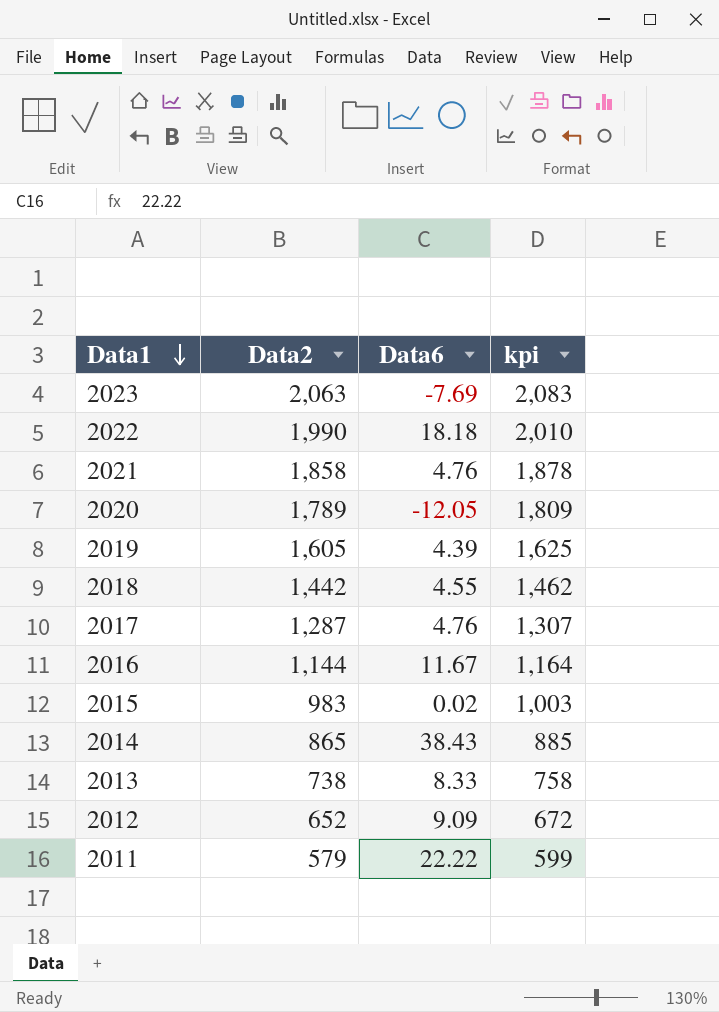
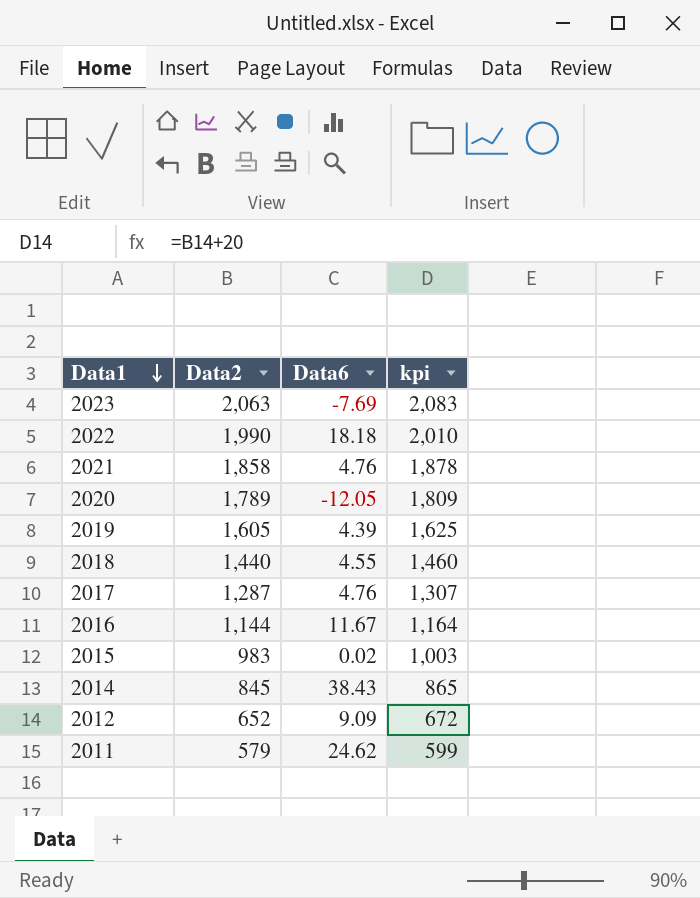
row 2013: 738 | 8.33 | 758 -> none
2018 | Data2: 1,442 -> 1,440
2018 | kpi: 1,462 -> 1,460
2014 | Data2: 865 -> 845
2014 | kpi: 885 -> 865
2011 | Data6: 22.22 -> 24.62

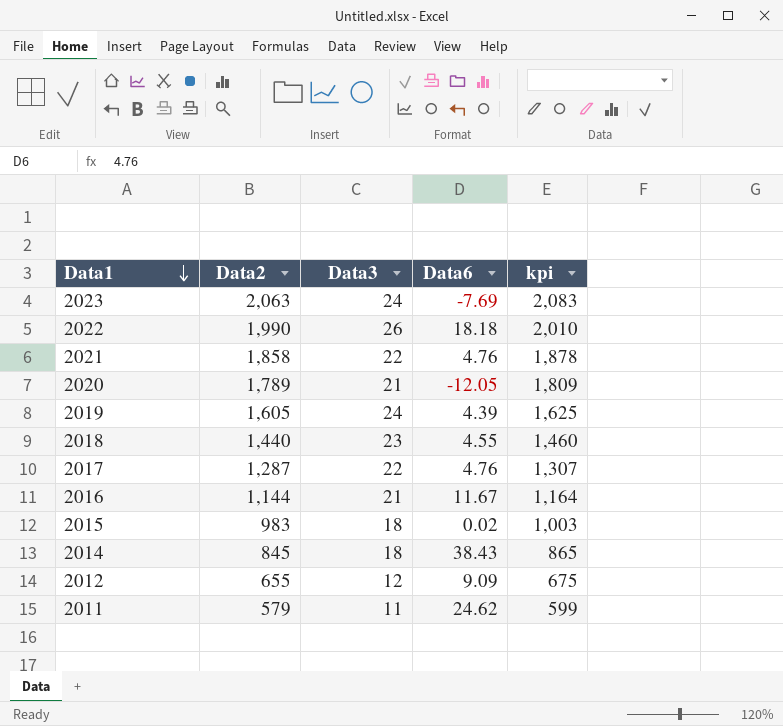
column Data3 | position: none -> 3
2012 | Data2: 652 -> 655
2012 | kpi: 672 -> 675

